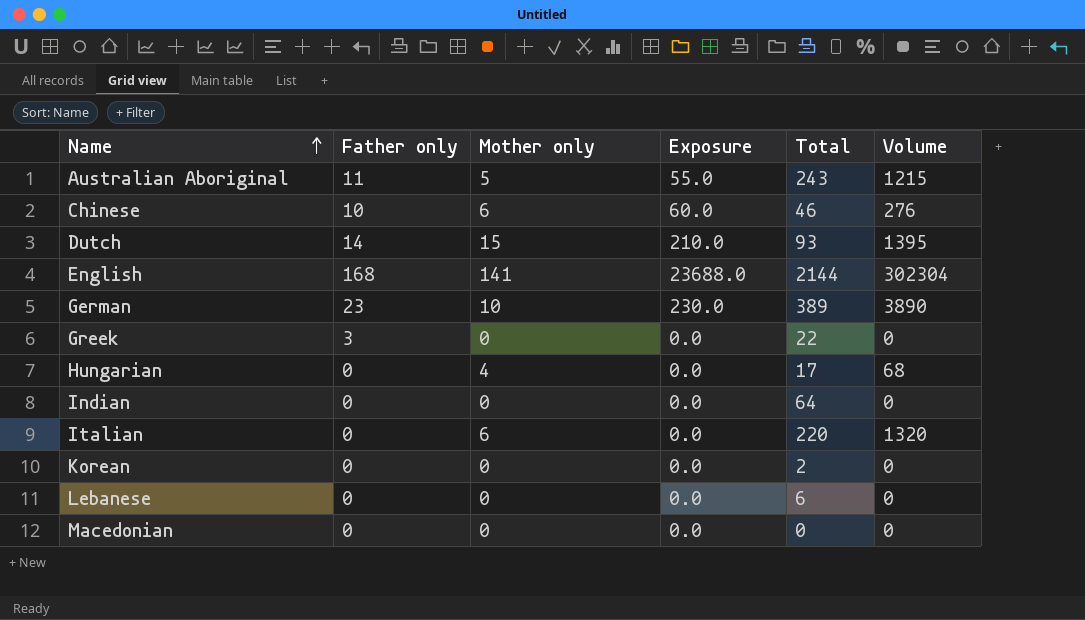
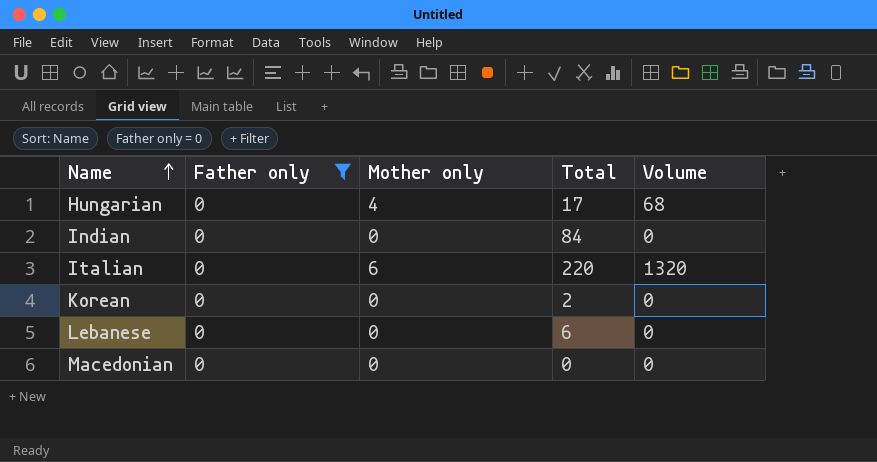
filter: none -> Father only = 0
column Exposure | formula: [Father only] * [Mother only] -> none
Indian | Total: 64 -> 84

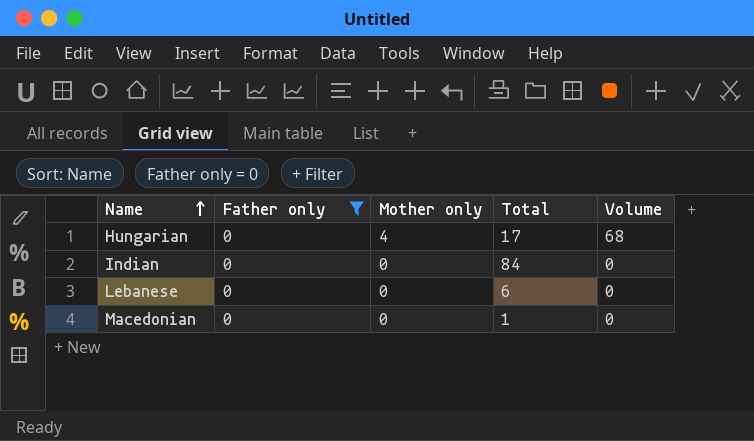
row Italian: 0 | 6 | 220 | 1320 -> none
row Korean: 0 | 0 | 2 | 0 -> none
Macedonian | Total: 0 -> 1

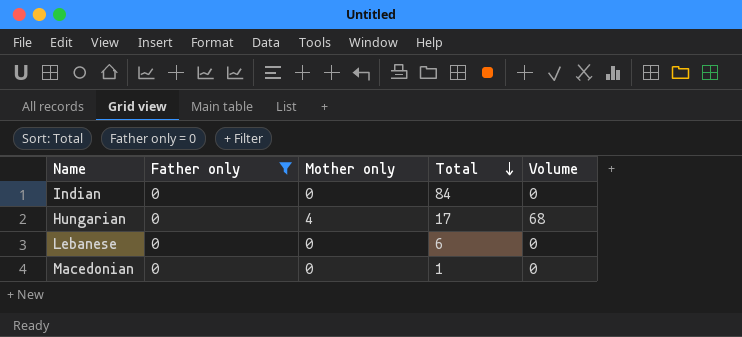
row order: Name ascending -> Total descending

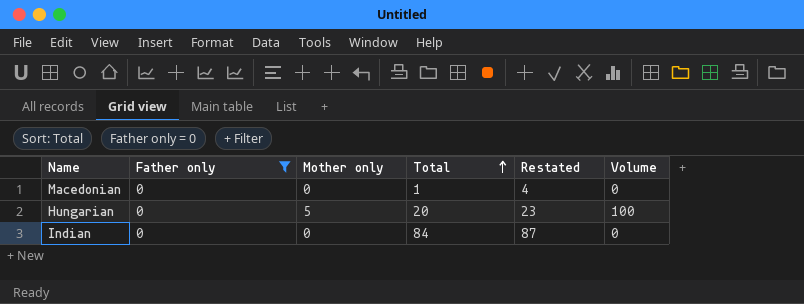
row order: Total descending -> Total ascending
column Restated | formula: none -> [Total] + 3
row Lebanese: 0 | 0 | 6 | 0 -> none
Hungarian | Mother only: 4 -> 5
Hungarian | Total: 17 -> 20
Hungarian | Volume: 68 -> 100

